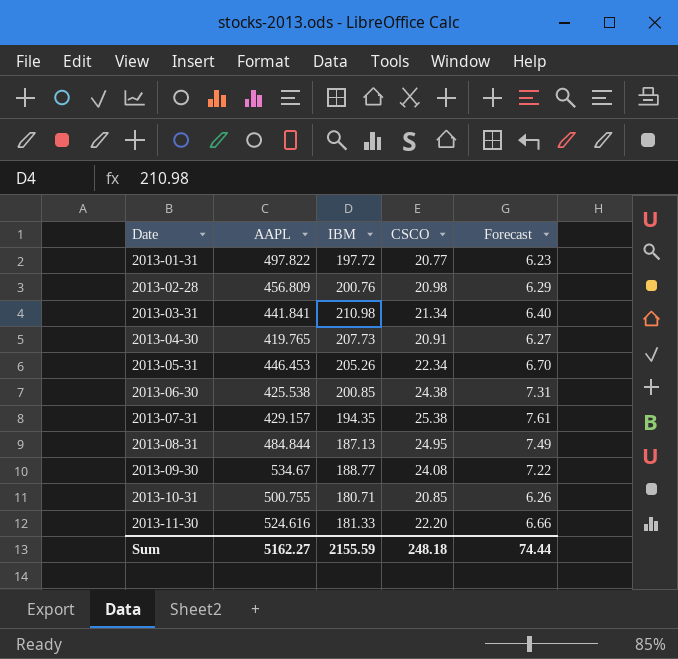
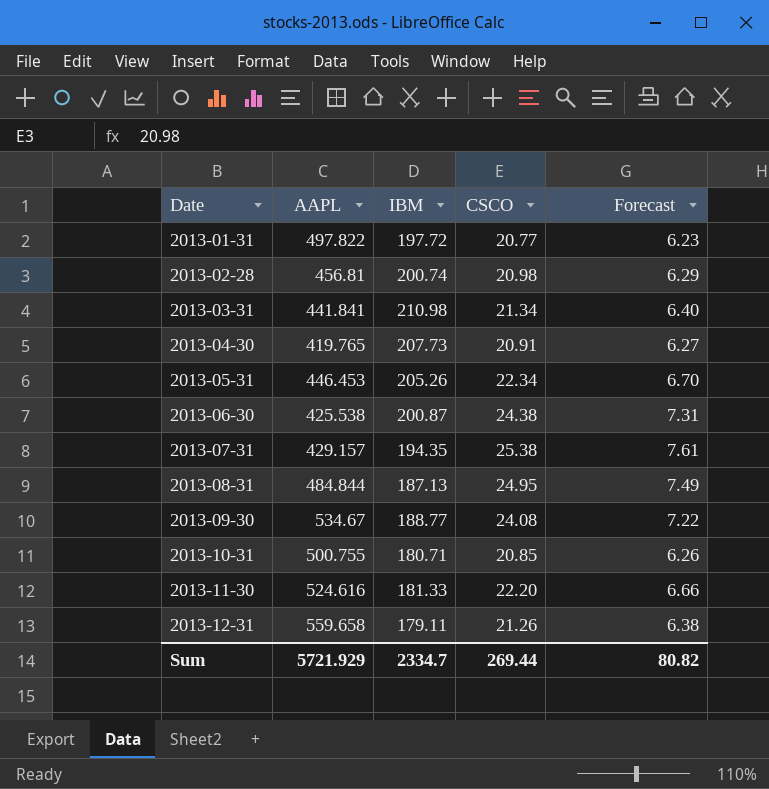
2013-02-28 | AAPL: 456.809 -> 456.81
2013-02-28 | IBM: 200.76 -> 200.74
2013-06-30 | IBM: 200.85 -> 200.87
row 2013-12-31: none -> 559.658 | 179.11 | 21.26 | 6.38
Sum | AAPL: 5162.27 -> 5721.929
Sum | IBM: 2155.59 -> 2334.7
Sum | CSCO: 248.18 -> 269.44
Sum | Forecast: 74.44 -> 80.82

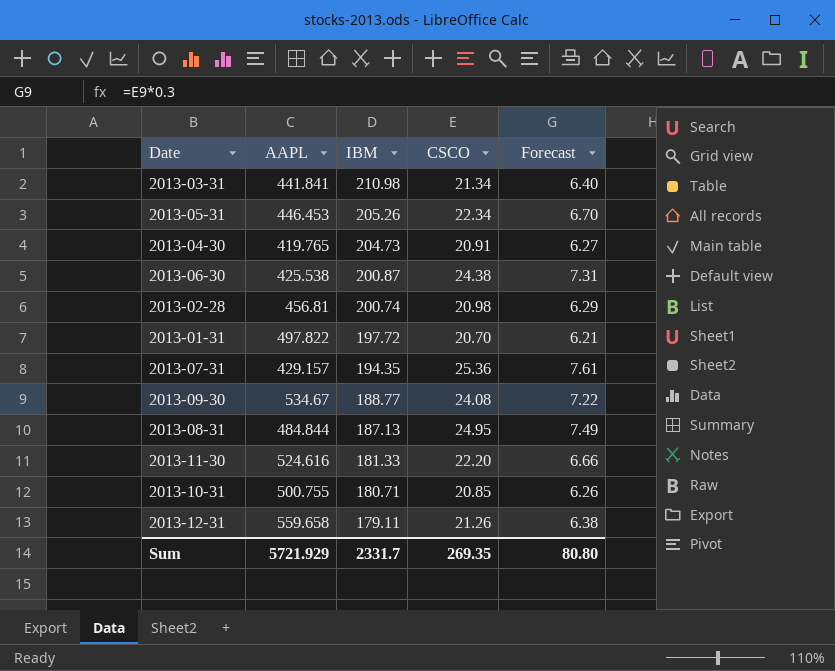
row order: Date ascending -> IBM descending
2013-04-30 | IBM: 207.73 -> 204.73
2013-01-31 | CSCO: 20.77 -> 20.70
2013-01-31 | Forecast: 6.23 -> 6.21
2013-07-31 | CSCO: 25.38 -> 25.36
Sum | IBM: 2334.7 -> 2331.7
Sum | CSCO: 269.44 -> 269.35
Sum | Forecast: 80.82 -> 80.80

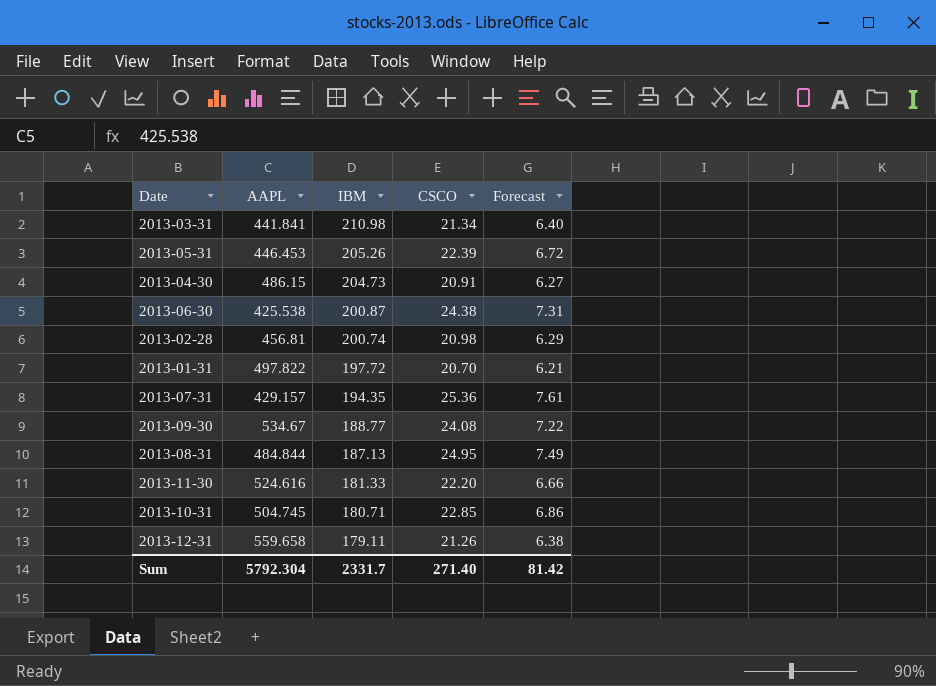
2013-05-31 | CSCO: 22.34 -> 22.39
2013-05-31 | Forecast: 6.70 -> 6.72
2013-04-30 | AAPL: 419.765 -> 486.15
2013-10-31 | AAPL: 500.755 -> 504.745
2013-10-31 | CSCO: 20.85 -> 22.85
2013-10-31 | Forecast: 6.26 -> 6.86
Sum | AAPL: 5721.929 -> 5792.304
Sum | CSCO: 269.35 -> 271.40
Sum | Forecast: 80.80 -> 81.42

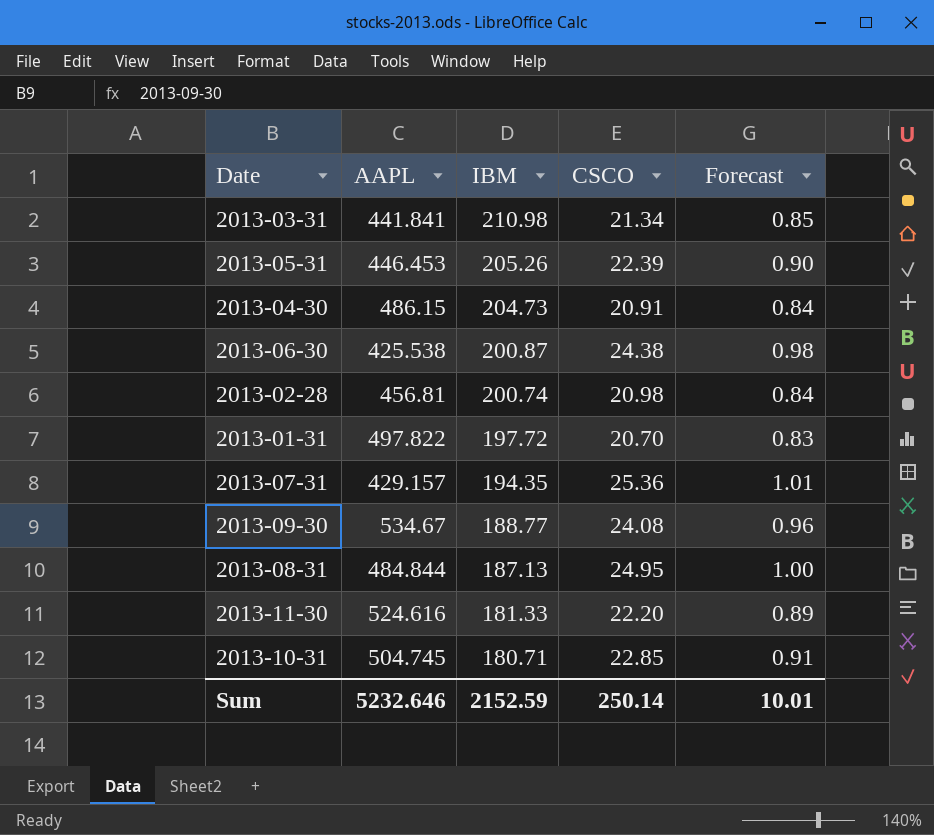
column Forecast | formula: [CSCO] * 0.3 -> [CSCO] * 0.04
row 2013-12-31: 559.658 | 179.11 | 21.26 | 6.38 -> none
Sum | AAPL: 5792.304 -> 5232.646
Sum | IBM: 2331.7 -> 2152.59
Sum | CSCO: 271.40 -> 250.14
Sum | Forecast: 81.42 -> 10.01

